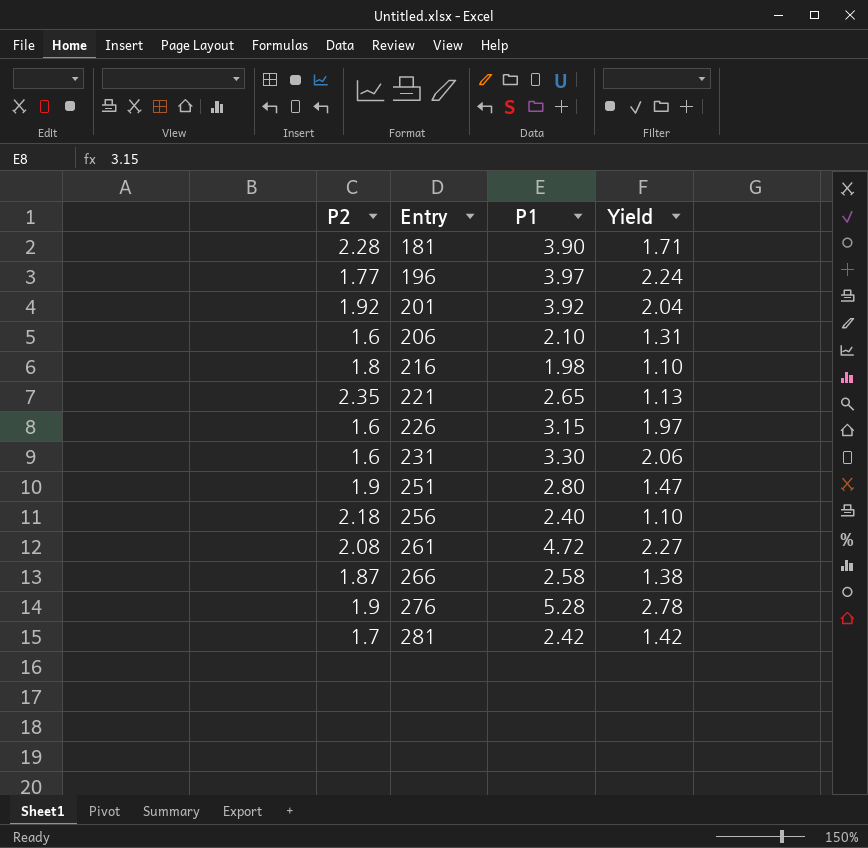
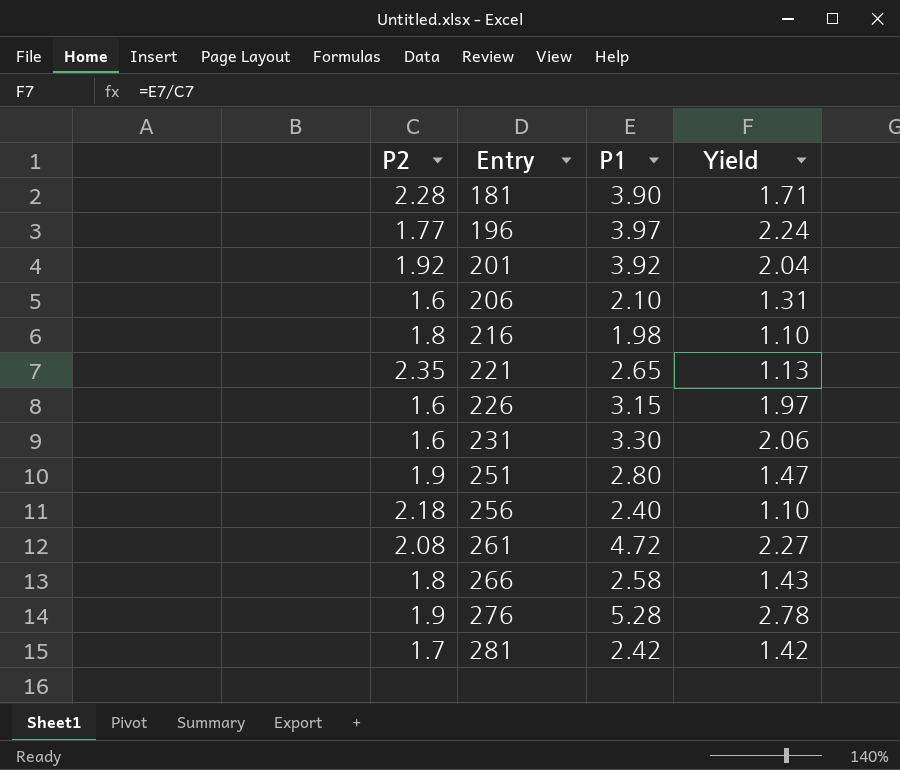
266 | P2: 1.87 -> 1.8
266 | Yield: 1.38 -> 1.43

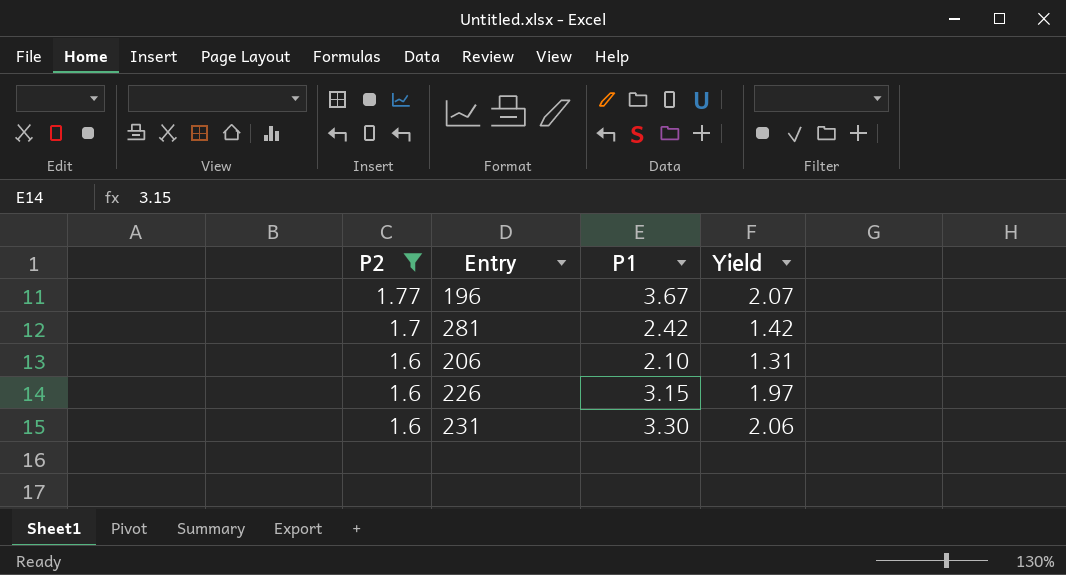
filter: none -> P2 <= 1.77
row order: Entry ascending -> P2 descending
196 | P1: 3.97 -> 3.67
196 | Yield: 2.24 -> 2.07

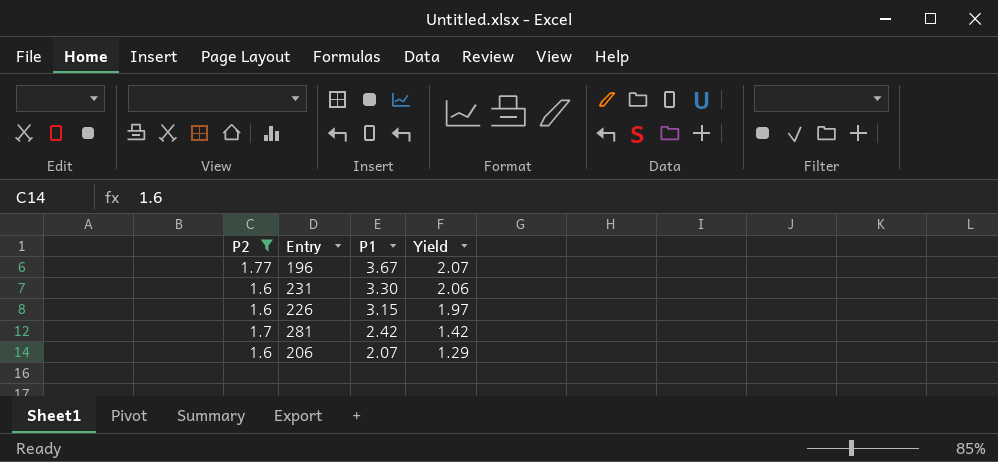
row order: P2 descending -> P1 descending
206 | P1: 2.10 -> 2.07
206 | Yield: 1.31 -> 1.29

